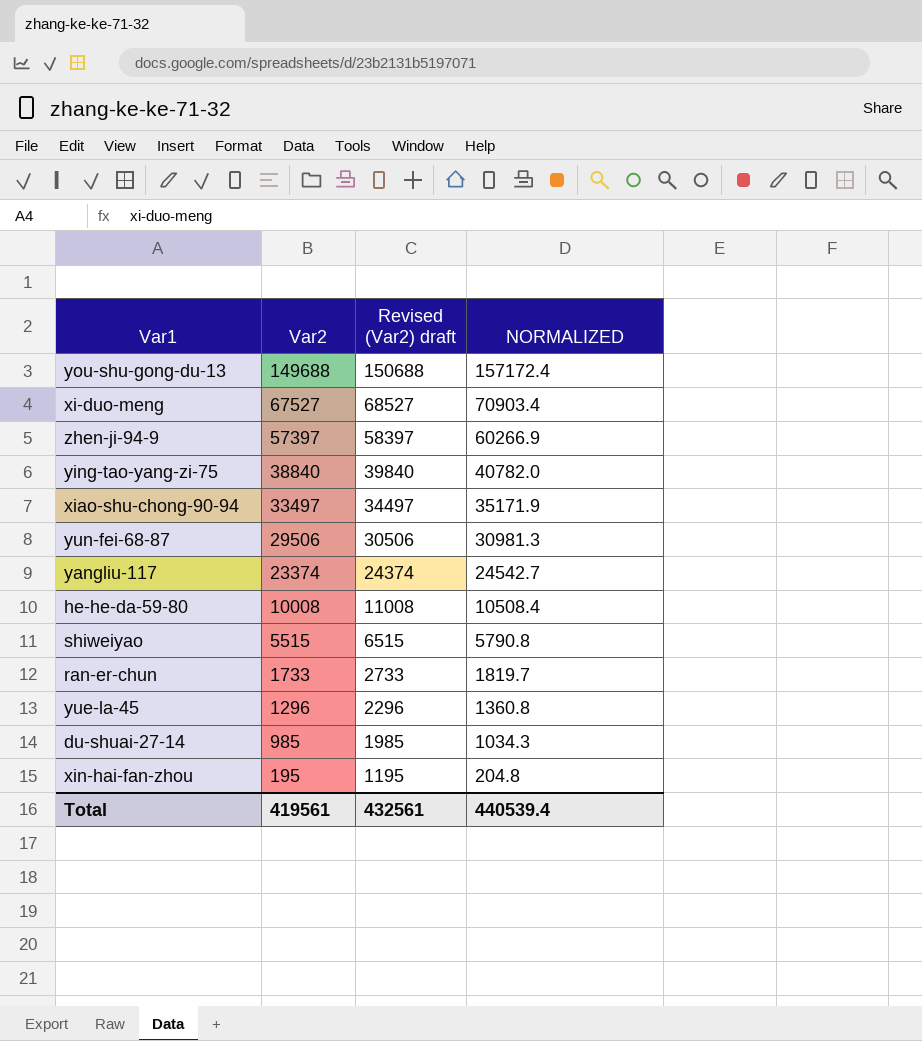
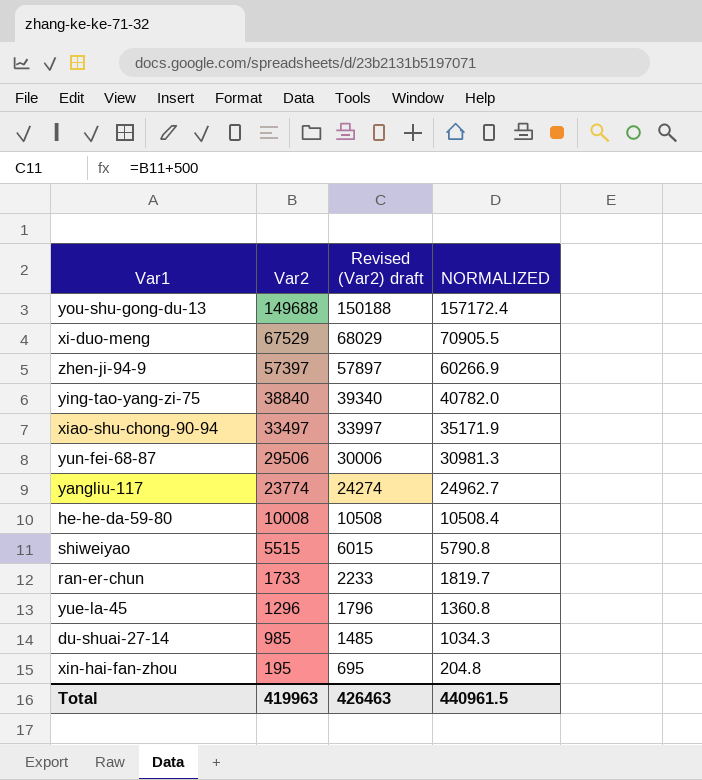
column Revised (Var2) draft | formula: [Var2] + 1000 -> [Var2] + 500
xi-duo-meng | Var2: 67527 -> 67529
xi-duo-meng | NORMALIZED: 70903.4 -> 70905.5
yangliu-117 | Var2: 23374 -> 23774
yangliu-117 | NORMALIZED: 24542.7 -> 24962.7
Total | Var2: 419561 -> 419963
Total | Revised (Var2) draft: 432561 -> 426463
Total | NORMALIZED: 440539.4 -> 440961.5

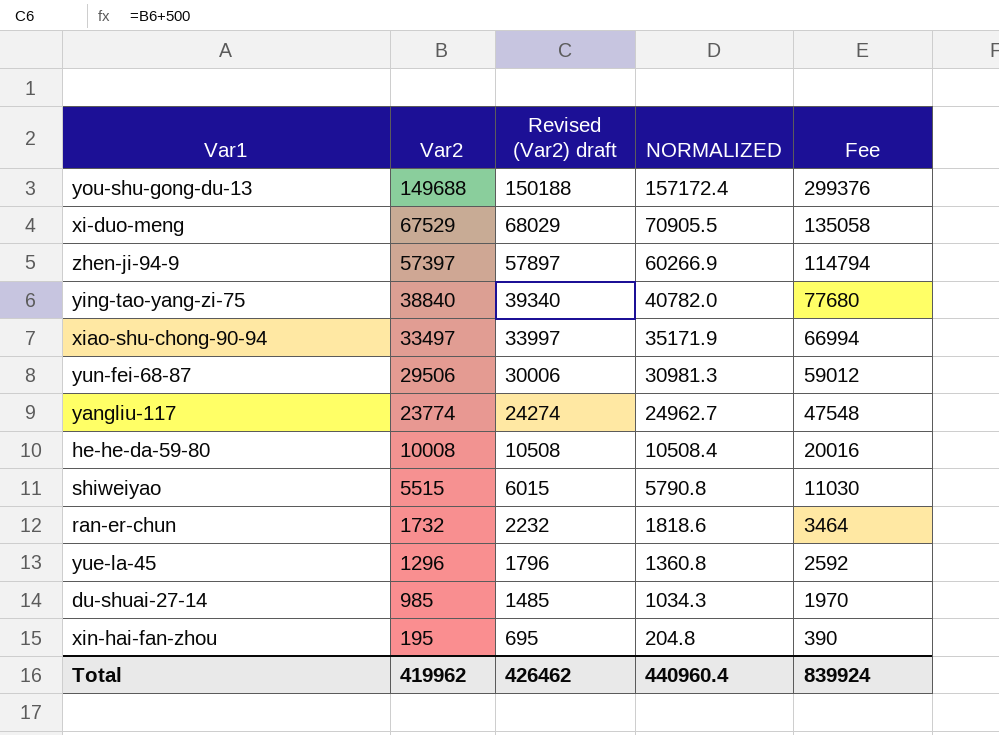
column Fee | formula: none -> [Var2] * 2
ran-er-chun | Var2: 1733 -> 1732
ran-er-chun | Revised (Var2) draft: 2233 -> 2232
ran-er-chun | NORMALIZED: 1819.7 -> 1818.6
Total | Var2: 419963 -> 419962
Total | Revised (Var2) draft: 426463 -> 426462
Total | NORMALIZED: 440961.5 -> 440960.4

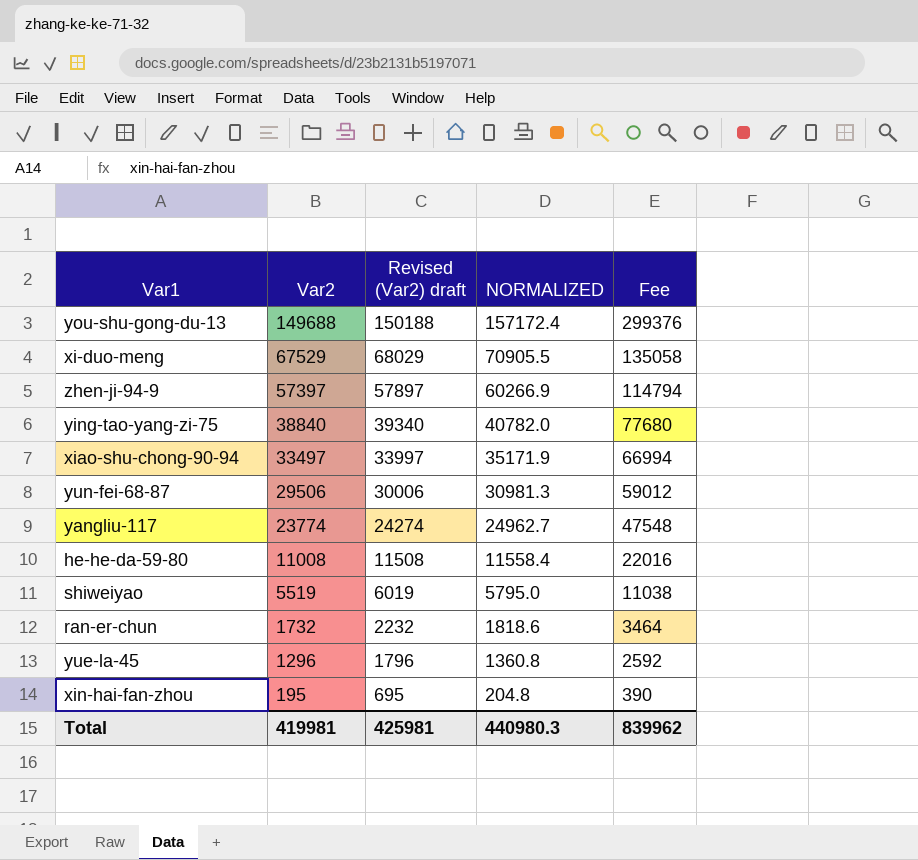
row du-shuai-27-14: 985 | 1485 | 1034.3 | 1970 -> none
he-he-da-59-80 | Var2: 10008 -> 11008
he-he-da-59-80 | Revised (Var2) draft: 10508 -> 11508
he-he-da-59-80 | NORMALIZED: 10508.4 -> 11558.4
he-he-da-59-80 | Fee: 20016 -> 22016
shiweiyao | Var2: 5515 -> 5519
shiweiyao | Revised (Var2) draft: 6015 -> 6019
shiweiyao | NORMALIZED: 5790.8 -> 5795.0
shiweiyao | Fee: 11030 -> 11038
Total | Var2: 419962 -> 419981
Total | Revised (Var2) draft: 426462 -> 425981
Total | NORMALIZED: 440960.4 -> 440980.3
Total | Fee: 839924 -> 839962

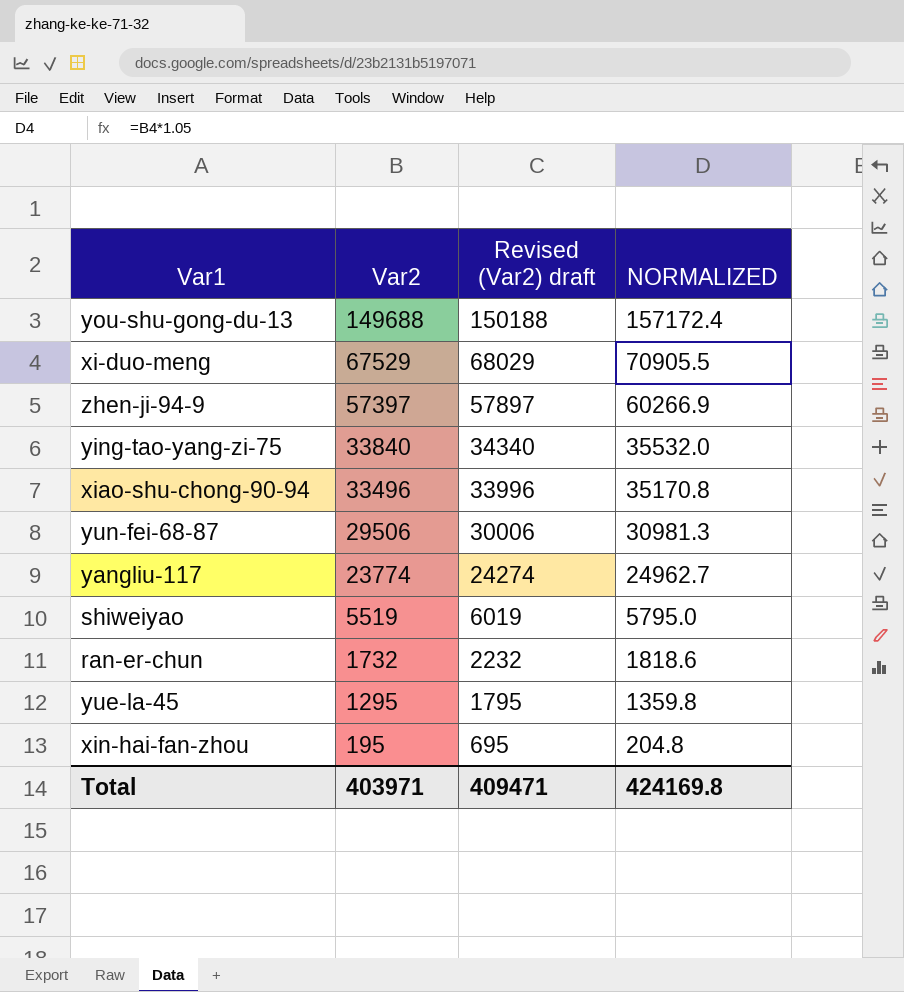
column Fee | formula: [Var2] * 2 -> none
row he-he-da-59-80: 11008 | 11508 | 11558.4 | 22016 -> none
ying-tao-yang-zi-75 | Var2: 38840 -> 33840
ying-tao-yang-zi-75 | Revised (Var2) draft: 39340 -> 34340
ying-tao-yang-zi-75 | NORMALIZED: 40782.0 -> 35532.0
xiao-shu-chong-90-94 | Var2: 33497 -> 33496
xiao-shu-chong-90-94 | Revised (Var2) draft: 33997 -> 33996
xiao-shu-chong-90-94 | NORMALIZED: 35171.9 -> 35170.8
yue-la-45 | Var2: 1296 -> 1295
yue-la-45 | Revised (Var2) draft: 1796 -> 1795
yue-la-45 | NORMALIZED: 1360.8 -> 1359.8
Total | Var2: 419981 -> 403971
Total | Revised (Var2) draft: 425981 -> 409471
Total | NORMALIZED: 440980.3 -> 424169.8

